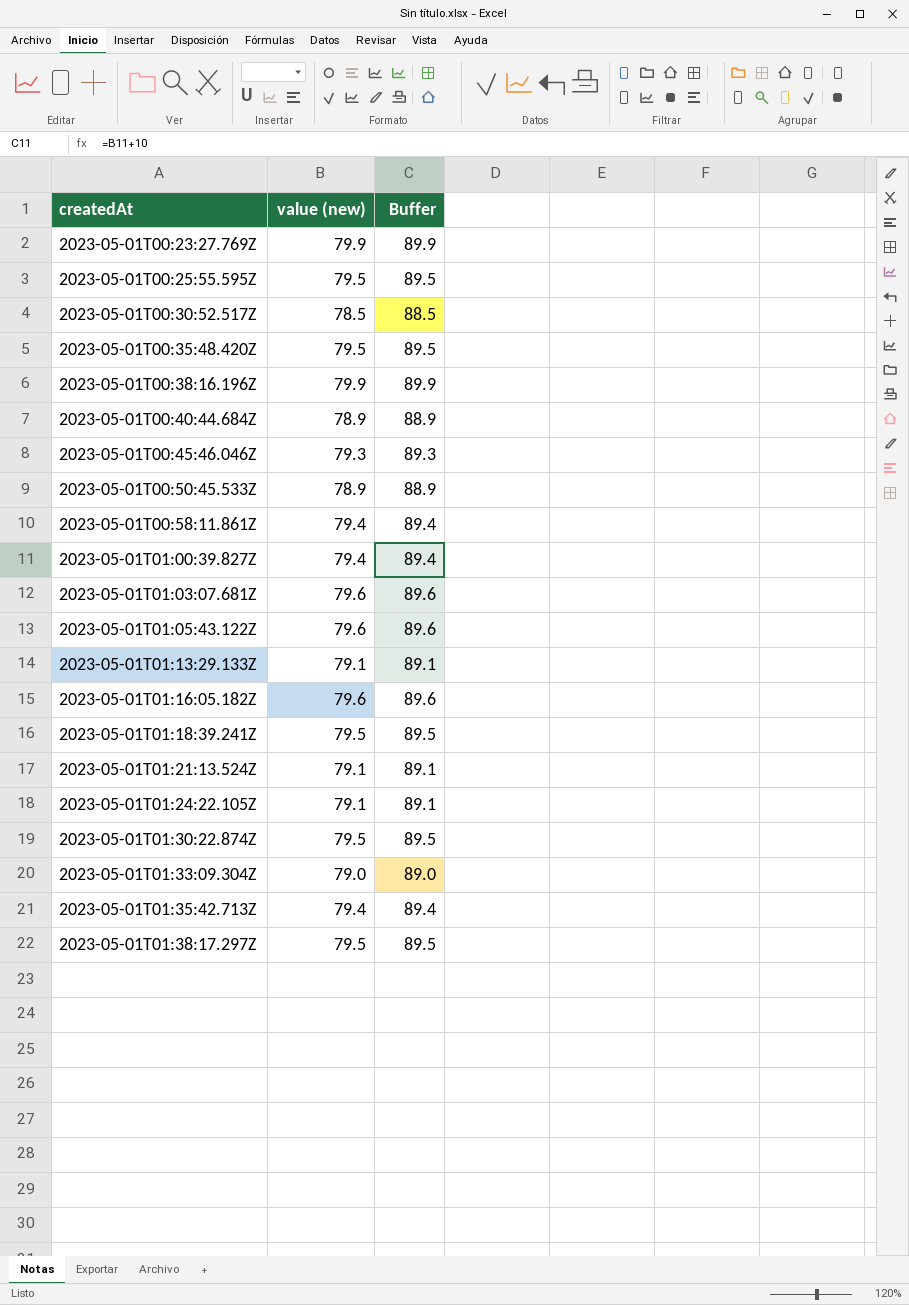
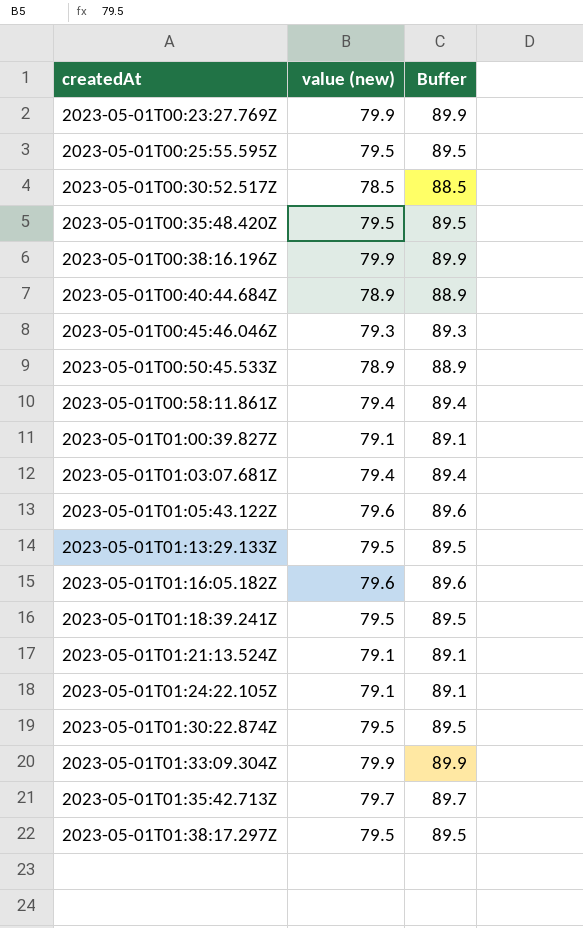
2023-05-01T01:00:39.827Z | value (new): 79.4 -> 79.1
2023-05-01T01:00:39.827Z | Buffer: 89.4 -> 89.1
2023-05-01T01:03:07.681Z | value (new): 79.6 -> 79.4
2023-05-01T01:03:07.681Z | Buffer: 89.6 -> 89.4
2023-05-01T01:13:29.133Z | value (new): 79.1 -> 79.5
2023-05-01T01:13:29.133Z | Buffer: 89.1 -> 89.5
2023-05-01T01:33:09.304Z | value (new): 79.0 -> 79.9
2023-05-01T01:33:09.304Z | Buffer: 89.0 -> 89.9
2023-05-01T01:35:42.713Z | value (new): 79.4 -> 79.7
2023-05-01T01:35:42.713Z | Buffer: 89.4 -> 89.7

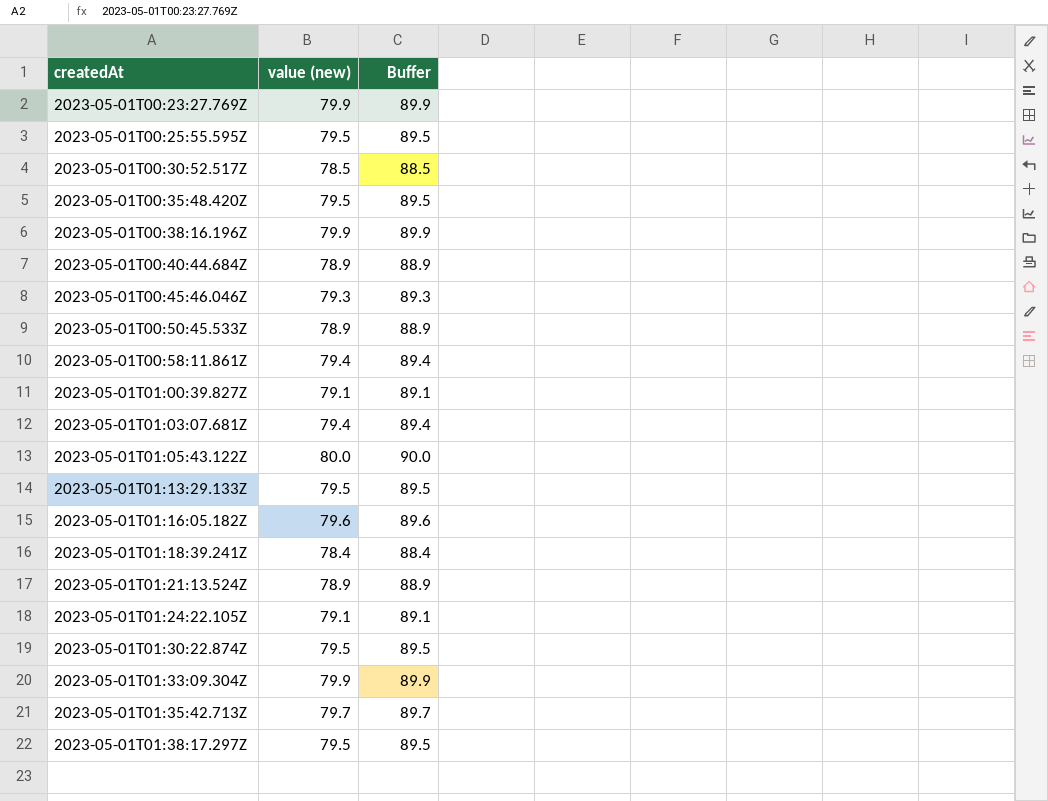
2023-05-01T01:05:43.122Z | value (new): 79.6 -> 80.0
2023-05-01T01:05:43.122Z | Buffer: 89.6 -> 90.0
2023-05-01T01:18:39.241Z | value (new): 79.5 -> 78.4
2023-05-01T01:18:39.241Z | Buffer: 89.5 -> 88.4
2023-05-01T01:21:13.524Z | value (new): 79.1 -> 78.9
2023-05-01T01:21:13.524Z | Buffer: 89.1 -> 88.9

